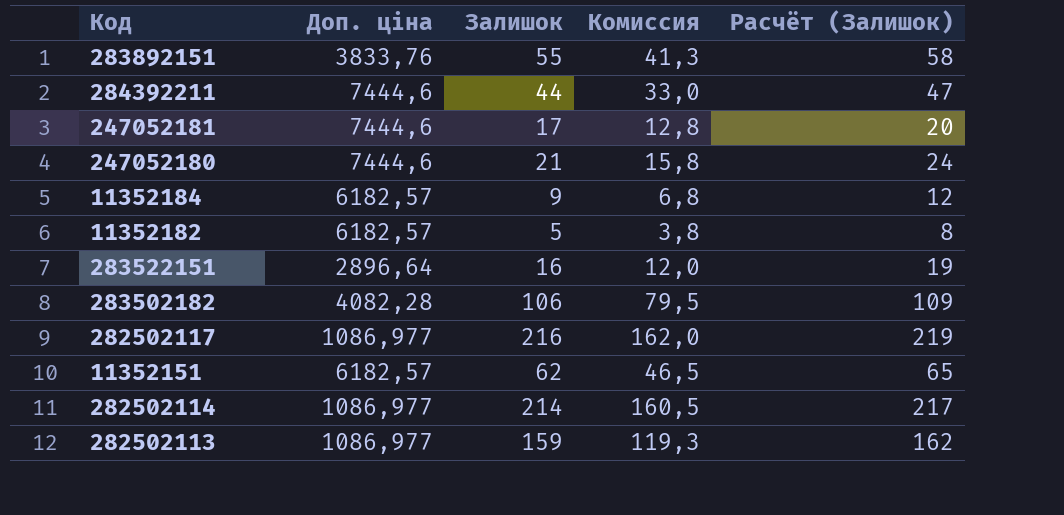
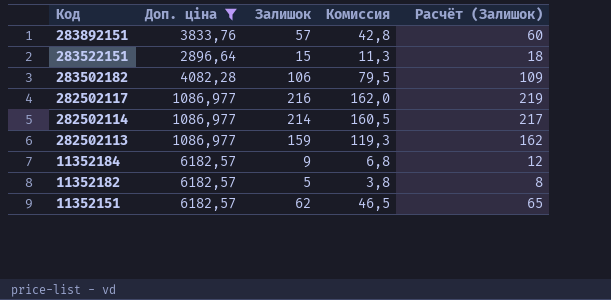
filter: none -> Доп. ціна != 7444,6
row order: none -> Код descending
283892151 | Залишок: 55 -> 57
283892151 | Комиссия: 41,3 -> 42,8
283892151 | Расчёт (Залишок): 58 -> 60
283522151 | Залишок: 16 -> 15
283522151 | Комиссия: 12,0 -> 11,3
283522151 | Расчёт (Залишок): 19 -> 18

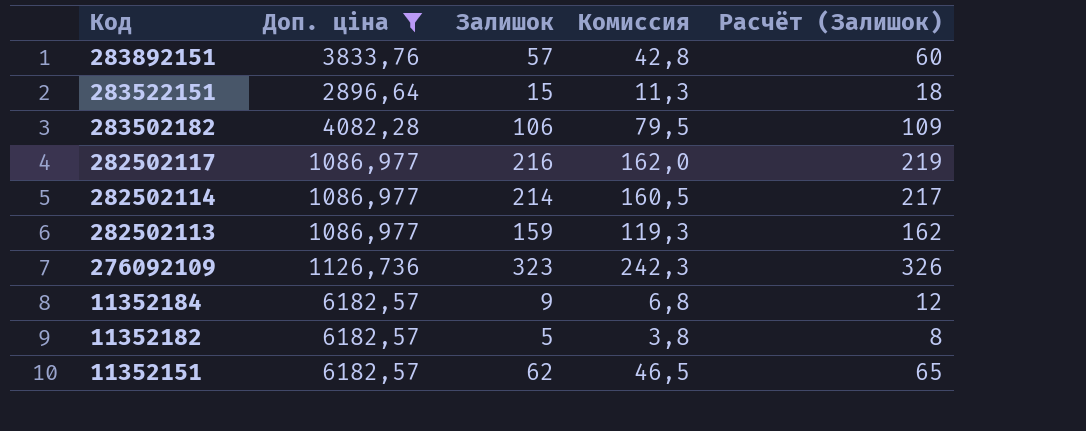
row 276092109: none -> 1126,736 | 323 | 242,3 | 326

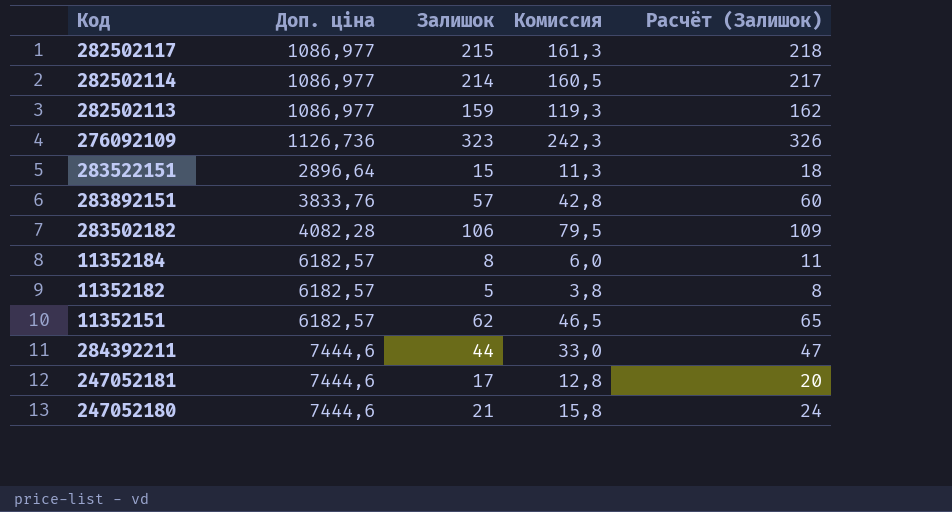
filter: Доп. ціна != 7444,6 -> none
row order: Код descending -> Доп. ціна ascending
282502117 | Залишок: 216 -> 215
282502117 | Комиссия: 162,0 -> 161,3
282502117 | Расчёт (Залишок): 219 -> 218
11352184 | Залишок: 9 -> 8
11352184 | Комиссия: 6,8 -> 6,0
11352184 | Расчёт (Залишок): 12 -> 11

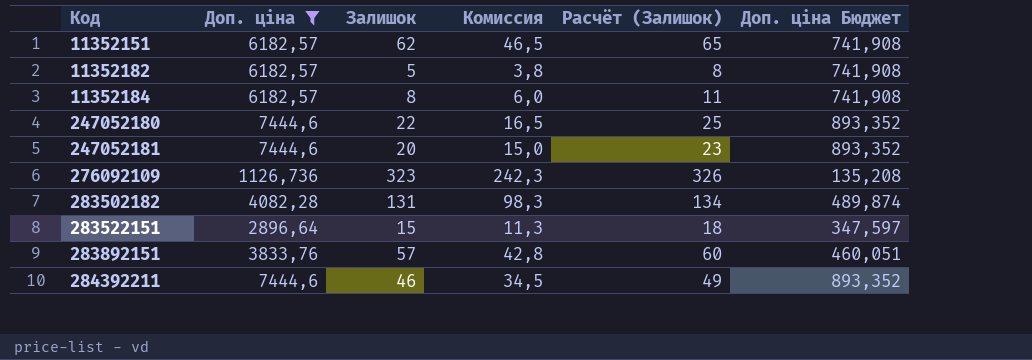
filter: none -> Доп. ціна != 1086,977
row order: Доп. ціна ascending -> Код ascending
column Доп. ціна Бюджет | formula: none -> [Доп. ціна] * 0,12
247052180 | Залишок: 21 -> 22
247052180 | Комиссия: 15,8 -> 16,5
247052180 | Расчёт (Залишок): 24 -> 25
247052181 | Залишок: 17 -> 20
247052181 | Комиссия: 12,8 -> 15,0
247052181 | Расчёт (Залишок): 20 -> 23
283502182 | Залишок: 106 -> 131
283502182 | Комиссия: 79,5 -> 98,3
283502182 | Расчёт (Залишок): 109 -> 134
284392211 | Залишок: 44 -> 46
284392211 | Комиссия: 33,0 -> 34,5
284392211 | Расчёт (Залишок): 47 -> 49

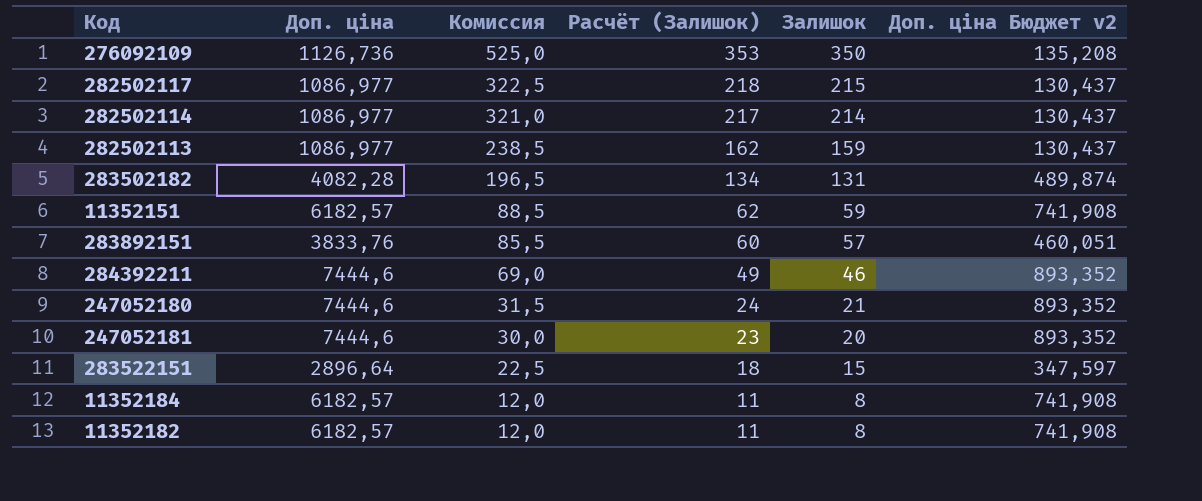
filter: Доп. ціна != 1086,977 -> none
row order: Код ascending -> Комиссия descending
column Комиссия | formula: [Залишок] * 0,75 -> [Залишок] * 1,5
column Залишок | position: 3 -> 5
column name: Доп. ціна Бюджет -> Доп. ціна Бюджет v2
276092109 | Расчёт (Залишок): 326 -> 353
276092109 | Залишок: 323 -> 350
11352151 | Расчёт (Залишок): 65 -> 62
11352151 | Залишок: 62 -> 59
247052180 | Расчёт (Залишок): 25 -> 24
247052180 | Залишок: 22 -> 21
11352182 | Расчёт (Залишок): 8 -> 11
11352182 | Залишок: 5 -> 8

